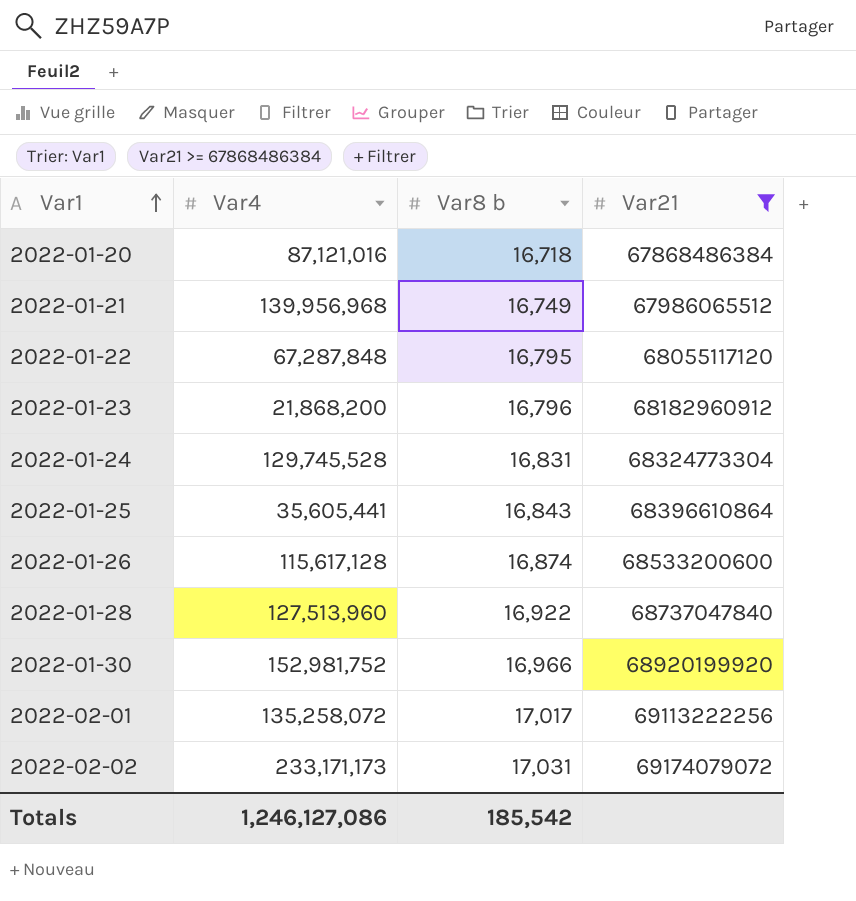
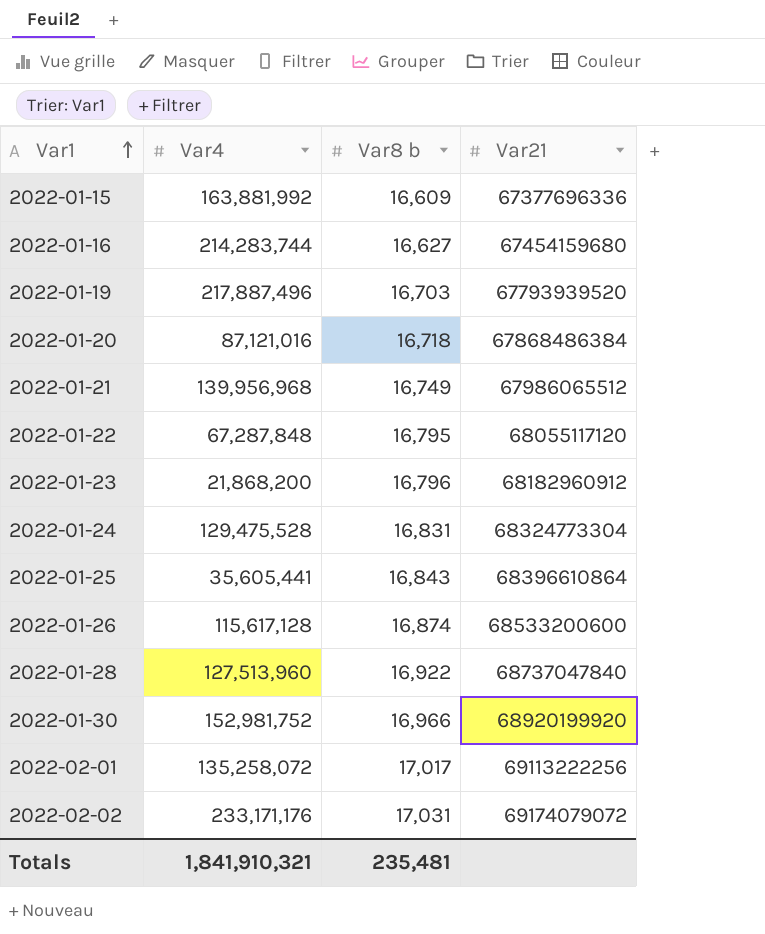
filter: Var21 >= 67868486384 -> none
2022-01-24 | Var4: 129,745,528 -> 129,475,528
2022-02-02 | Var4: 233,171,173 -> 233,171,176
Totals | Var4: 1,246,127,086 -> 1,841,910,321
Totals | Var8 b: 185,542 -> 235,481

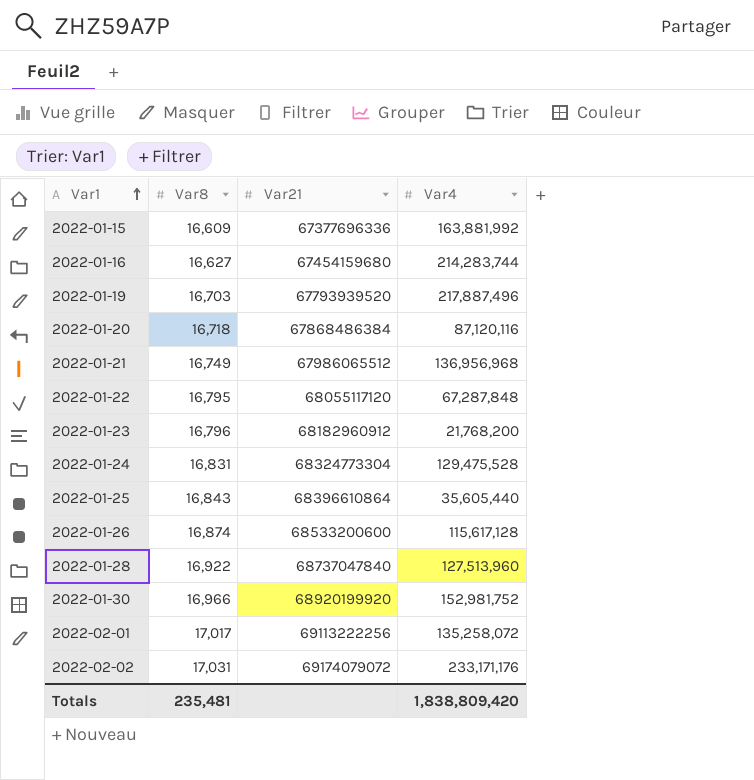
column name: Var8 b -> Var8
column Var4 | position: 2 -> 4
2022-01-20 | Var4: 87,121,016 -> 87,120,116
2022-01-21 | Var4: 139,956,968 -> 136,956,968
2022-01-23 | Var4: 21,868,200 -> 21,768,200
2022-01-25 | Var4: 35,605,441 -> 35,605,440
Totals | Var4: 1,841,910,321 -> 1,838,809,420

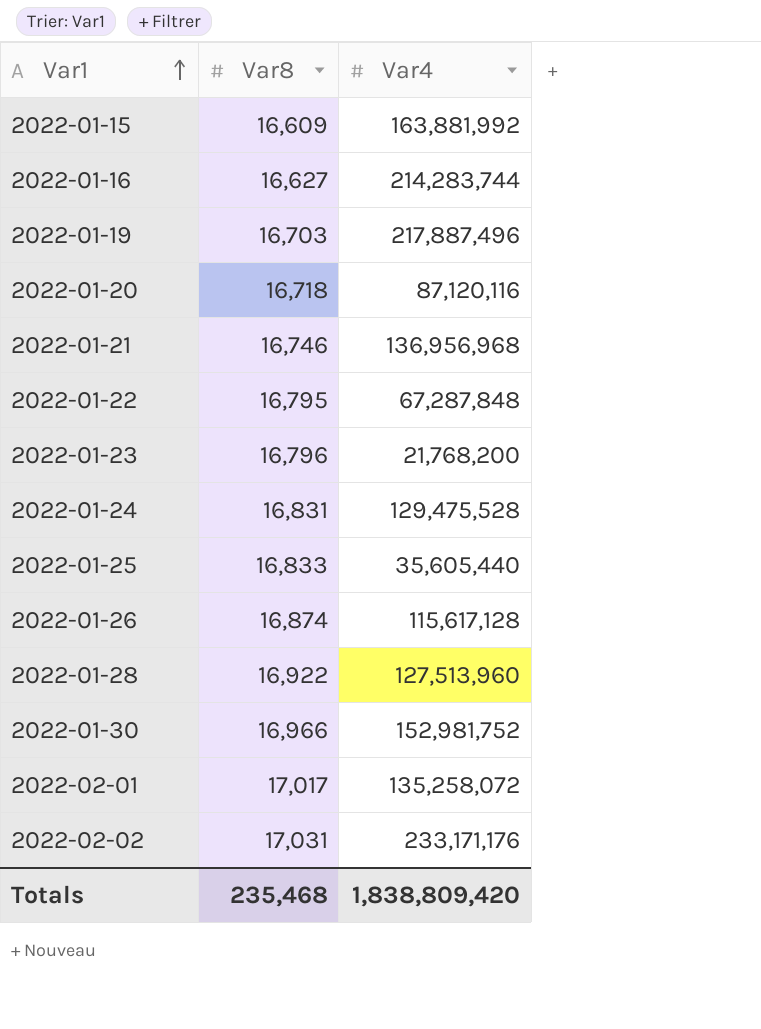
column Var21 | position: 3 -> none
2022-01-21 | Var8: 16,749 -> 16,746
2022-01-25 | Var8: 16,843 -> 16,833
Totals | Var8: 235,481 -> 235,468

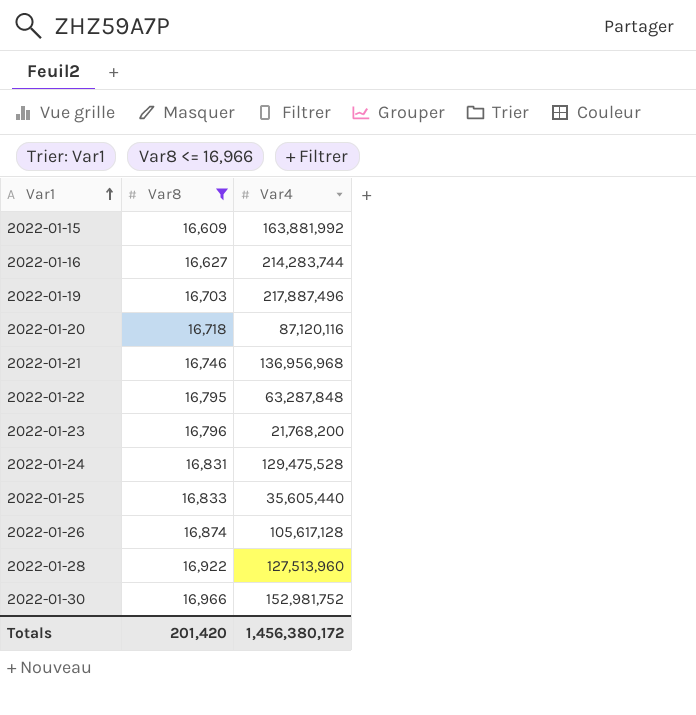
filter: none -> Var8 <= 16,966
2022-01-22 | Var4: 67,287,848 -> 63,287,848
2022-01-26 | Var4: 115,617,128 -> 105,617,128
Totals | Var8: 235,468 -> 201,420
Totals | Var4: 1,838,809,420 -> 1,456,380,172

